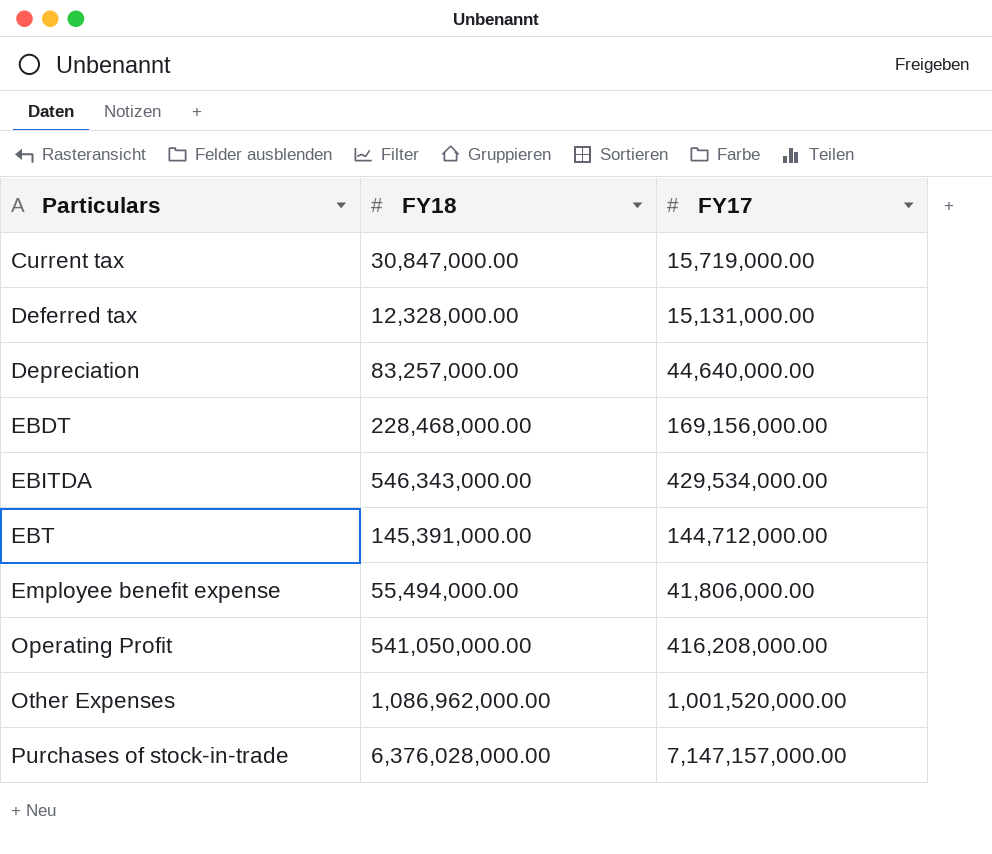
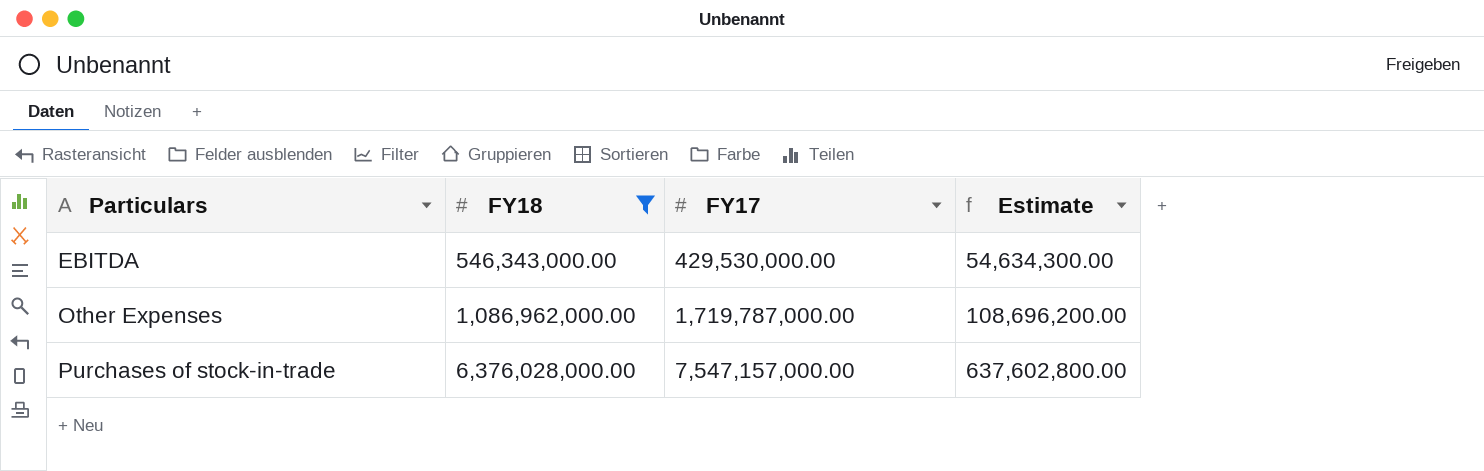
filter: none -> FY18 >= 546,343,000.00
column Estimate | formula: none -> [FY18] * 0.1
EBITDA | FY17: 429,534,000.00 -> 429,530,000.00
Other Expenses | FY17: 1,001,520,000.00 -> 1,719,787,000.00
Purchases of stock-in-trade | FY17: 7,147,157,000.00 -> 7,547,157,000.00

